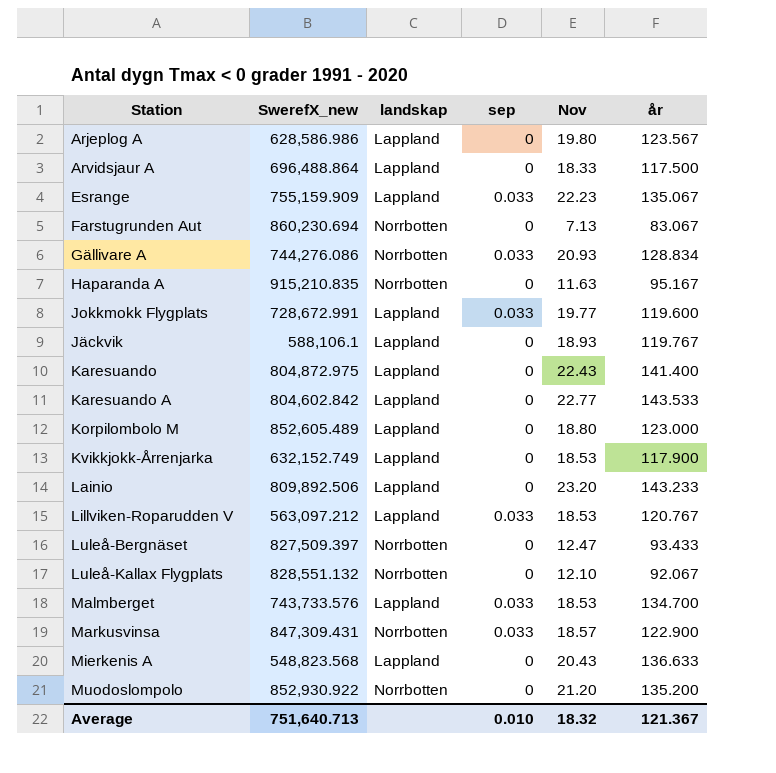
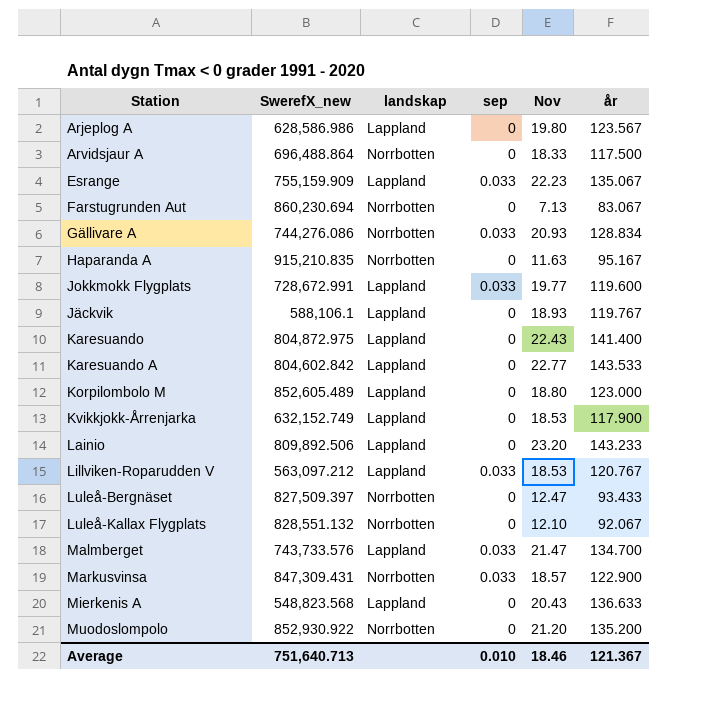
Arvidsjaur A | landskap: Lappland -> Norrbotten
Malmberget | Nov: 18.53 -> 21.47
Average | Nov: 18.32 -> 18.46

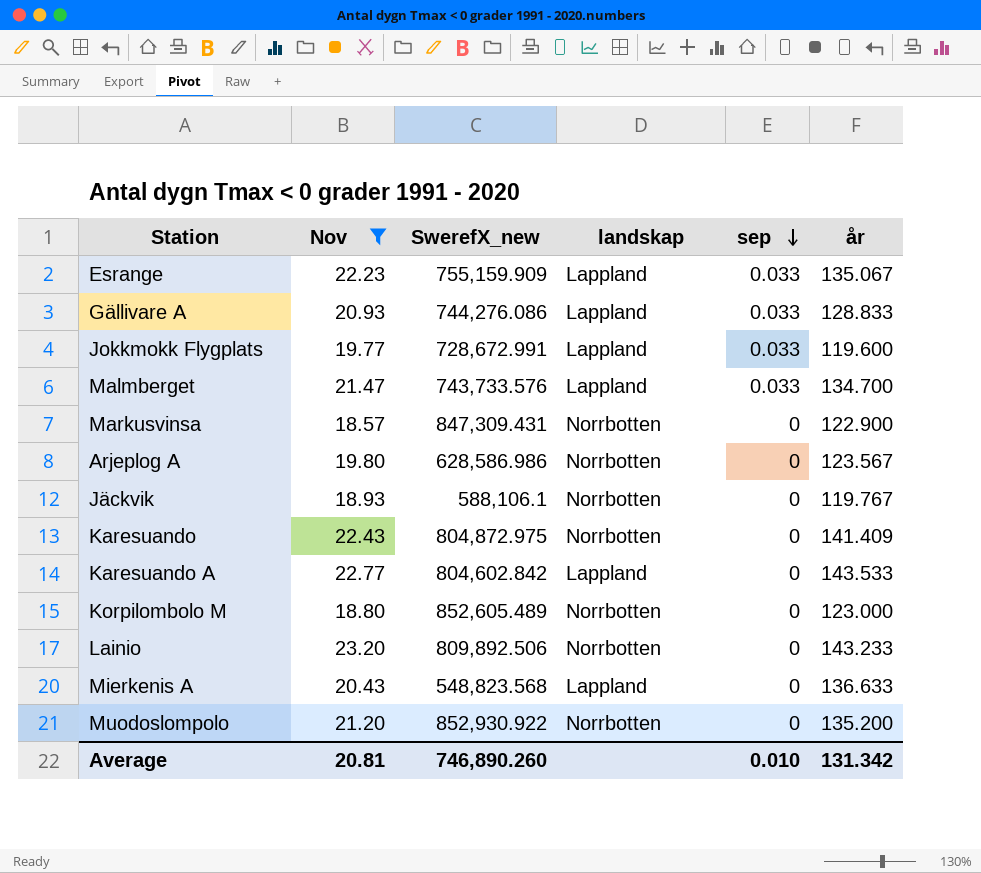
filter: none -> Nov >= 18.57
row order: none -> sep descending
column Nov | position: 5 -> 2
Gällivare A | landskap: Norrbotten -> Lappland
Gällivare A | år: 128.834 -> 128.833
Markusvinsa | sep: 0.033 -> 0
Arjeplog A | landskap: Lappland -> Norrbotten
Jäckvik | landskap: Lappland -> Norrbotten
Karesuando | landskap: Lappland -> Norrbotten
Karesuando | år: 141.400 -> 141.409
Korpilombolo M | landskap: Lappland -> Norrbotten
Lainio | landskap: Lappland -> Norrbotten
Average | Nov: 18.46 -> 20.81
Average | SwerefX_new: 751,640.713 -> 746,890.260
Average | år: 121.367 -> 131.342

